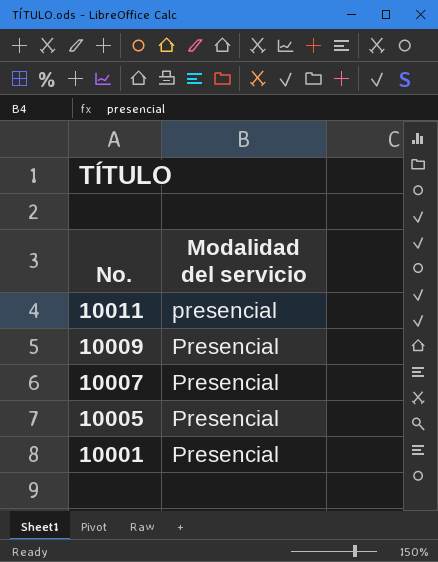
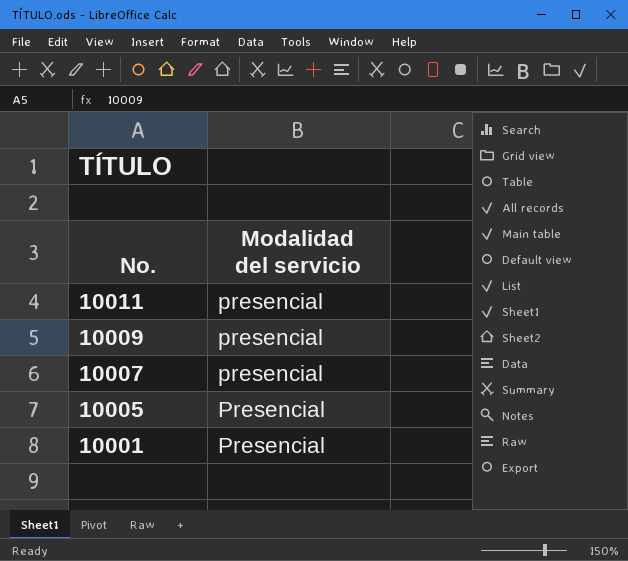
10009 | Modalidad del servicio: Presencial -> presencial
10007 | Modalidad del servicio: Presencial -> presencial

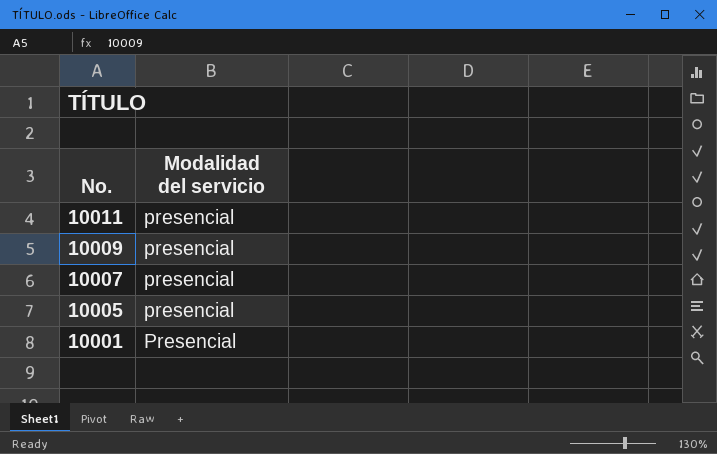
10005 | Modalidad del servicio: Presencial -> presencial

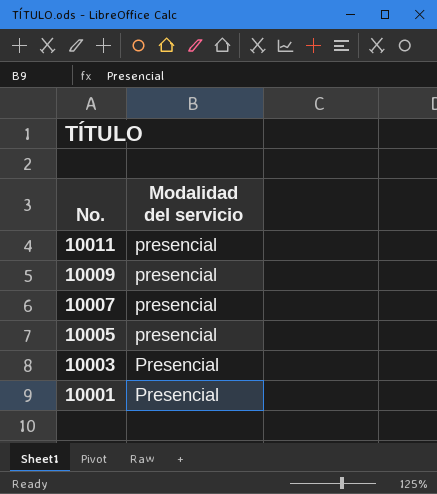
row 10003: none -> Presencial

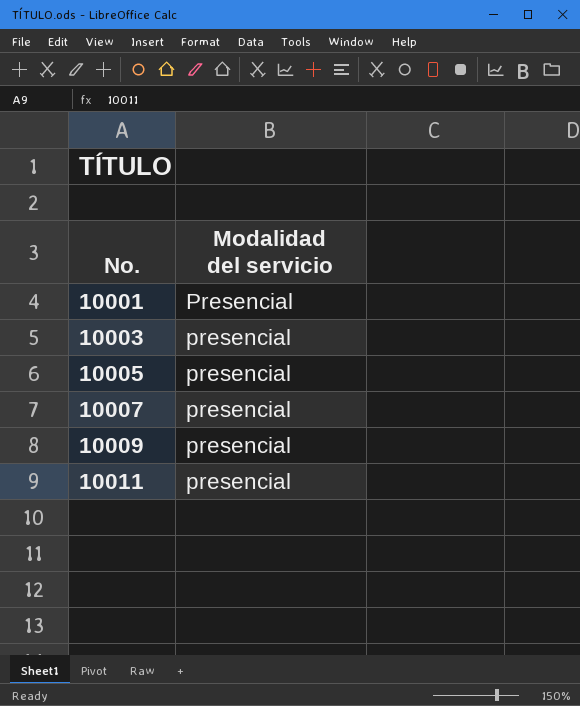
row order: No. descending -> No. ascending
10003 | Modalidad del servicio: Presencial -> presencial

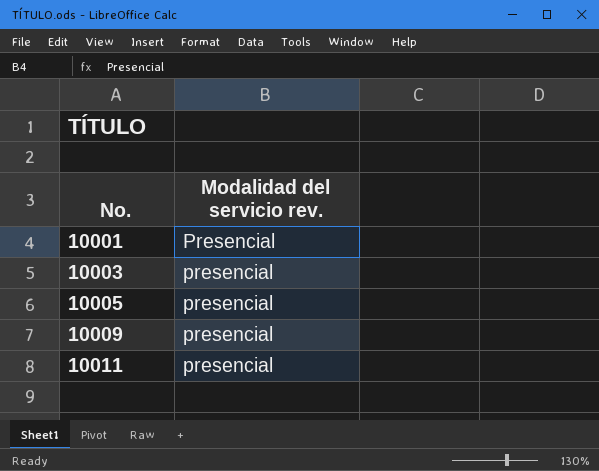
column name: Modalidad del servicio -> Modalidad del servicio rev.
row 10007: presencial -> none

